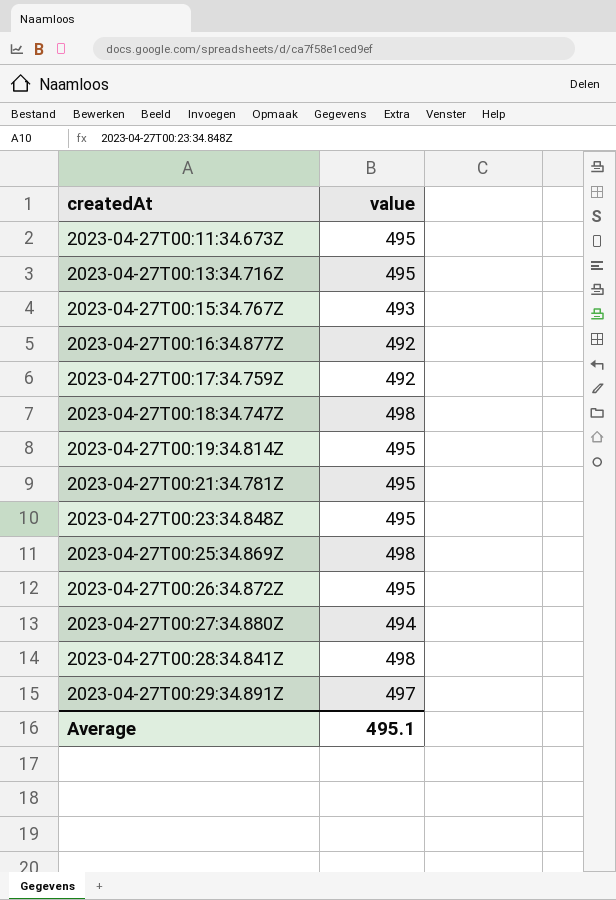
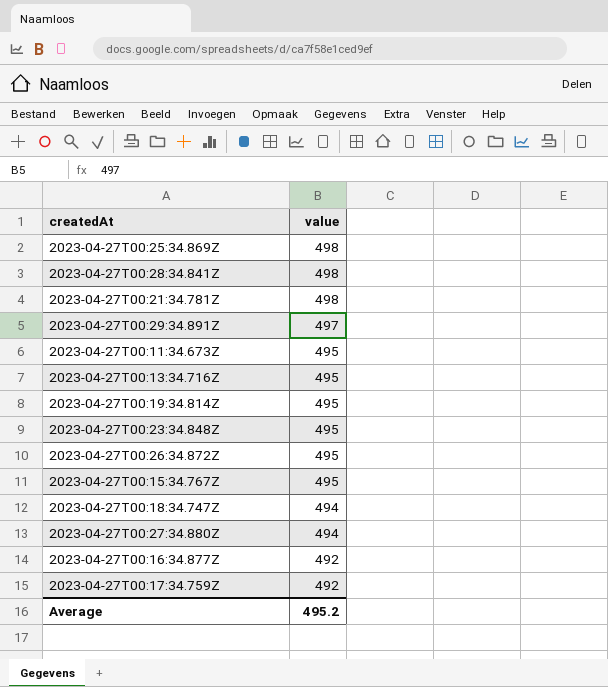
row order: createdAt ascending -> value descending
2023-04-27T00:21:34.781Z | value: 495 -> 498
2023-04-27T00:15:34.767Z | value: 493 -> 495
2023-04-27T00:18:34.747Z | value: 498 -> 494
Average | value: 495.1 -> 495.2

